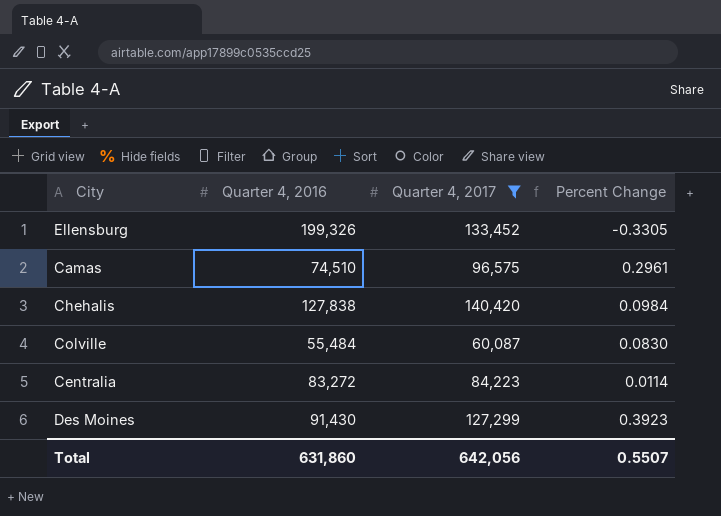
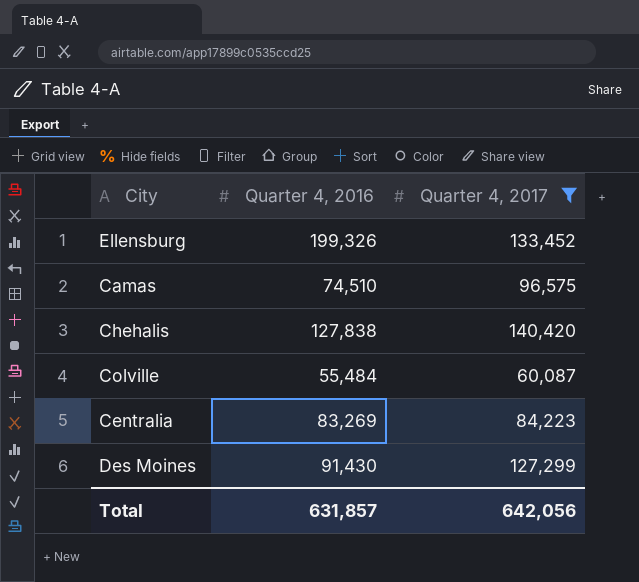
column Percent Change | formula: ([Quarter 4, 2017] - [Quarter 4, 2016]) / [Quarter 4, 2016] -> none
Centralia | Quarter 4, 2016: 83,272 -> 83,269
Total | Quarter 4, 2016: 631,860 -> 631,857

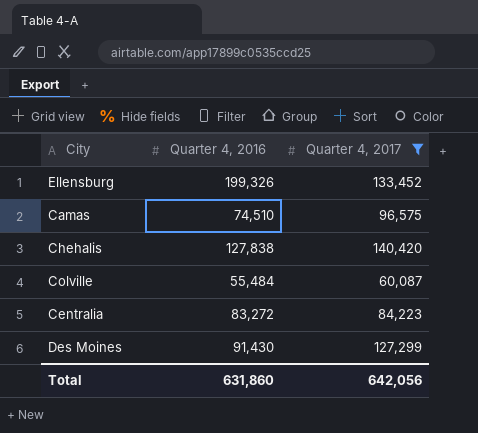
Centralia | Quarter 4, 2016: 83,269 -> 83,272
Total | Quarter 4, 2016: 631,857 -> 631,860

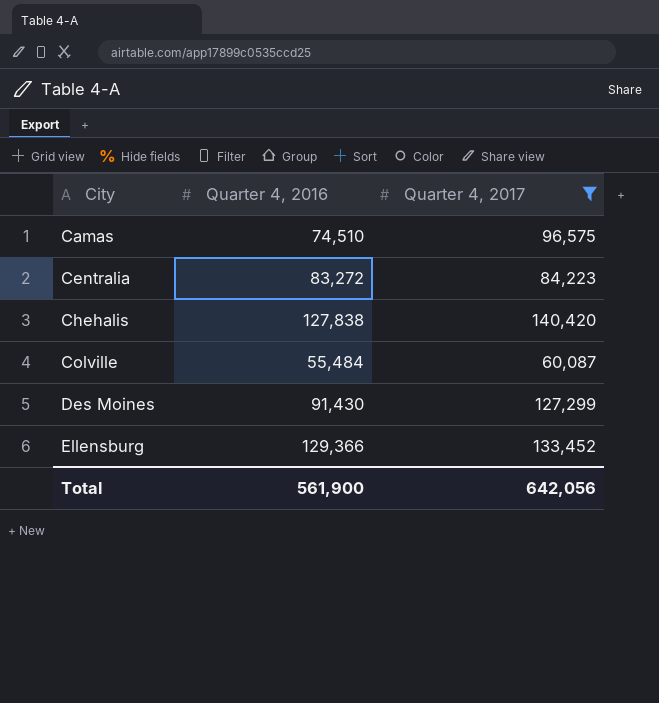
row order: none -> City ascending
Ellensburg | Quarter 4, 2016: 199,326 -> 129,366
Total | Quarter 4, 2016: 631,860 -> 561,900

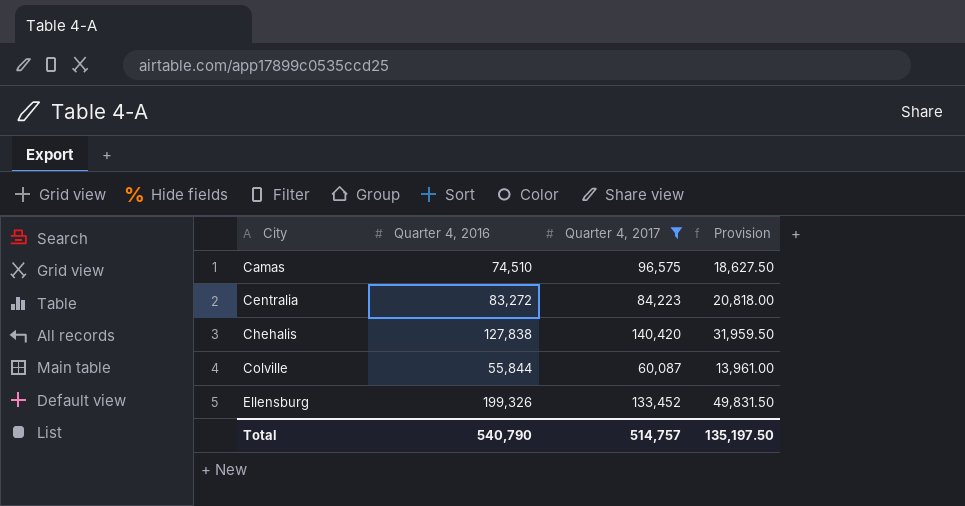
column Provision | formula: none -> [Quarter 4, 2016] * 0.25
row Des Moines: 91,430 | 127,299 -> none
Colville | Quarter 4, 2016: 55,484 -> 55,844
Ellensburg | Quarter 4, 2016: 129,366 -> 199,326
Total | Quarter 4, 2016: 561,900 -> 540,790
Total | Quarter 4, 2017: 642,056 -> 514,757

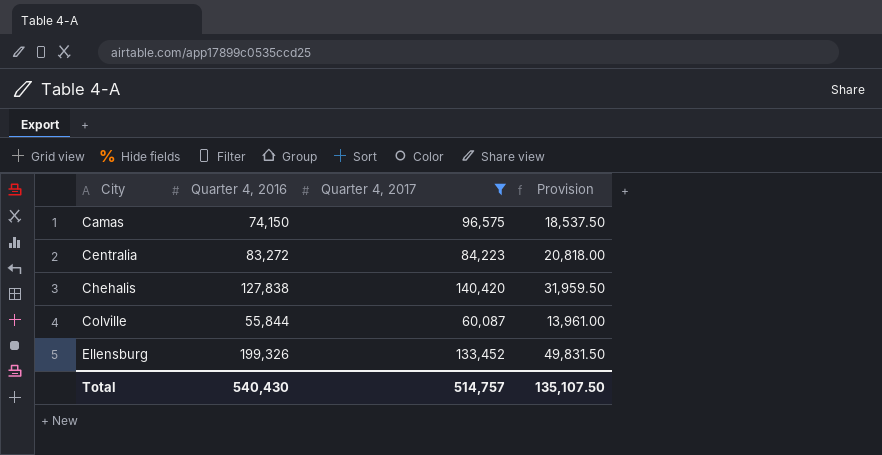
Camas | Quarter 4, 2016: 74,510 -> 74,150
Camas | Provision: 18,627.50 -> 18,537.50
Total | Quarter 4, 2016: 540,790 -> 540,430
Total | Provision: 135,197.50 -> 135,107.50

